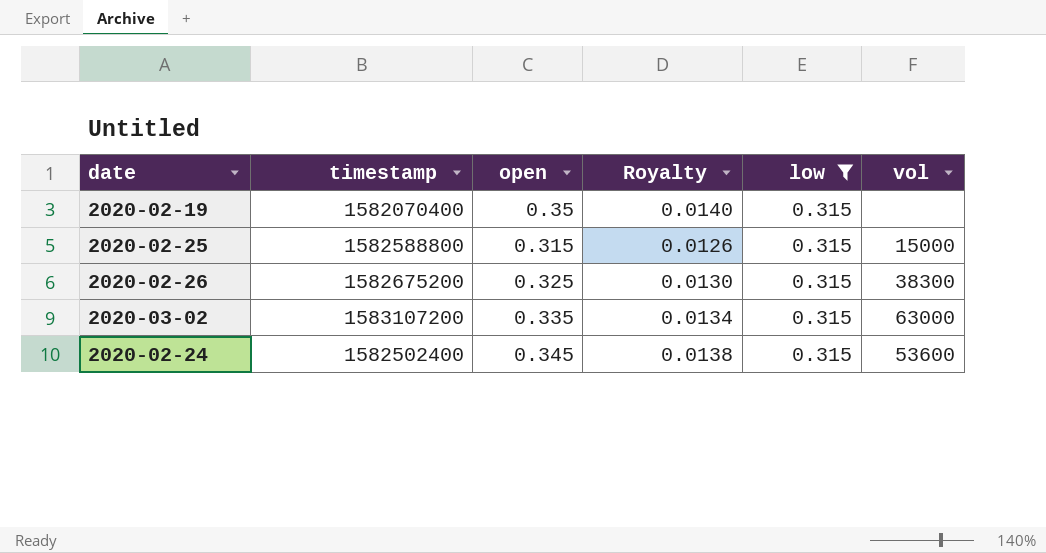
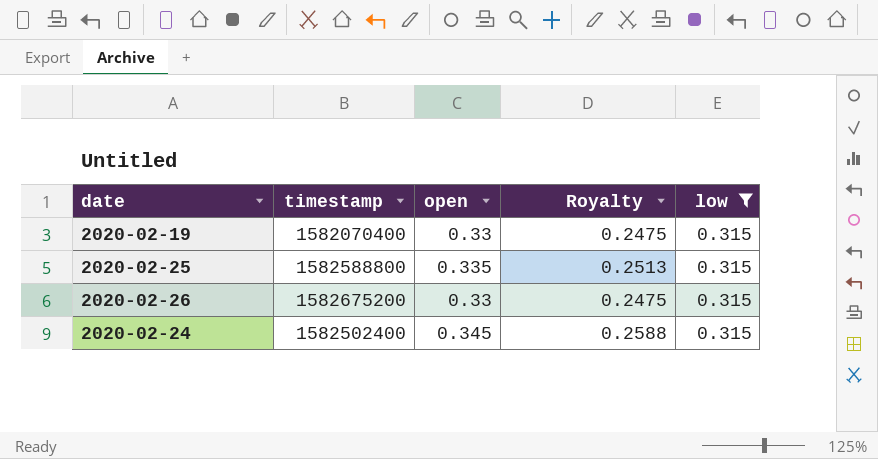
column vol | position: 6 -> none
column Royalty | formula: [open] * 0.04 -> [open] * 0.75
row 2020-03-02: 1583107200 | 0.335 | 0.0134 | 0.315 | 63000 -> none
2020-02-19 | open: 0.35 -> 0.33
2020-02-25 | open: 0.315 -> 0.335
2020-02-26 | open: 0.325 -> 0.33

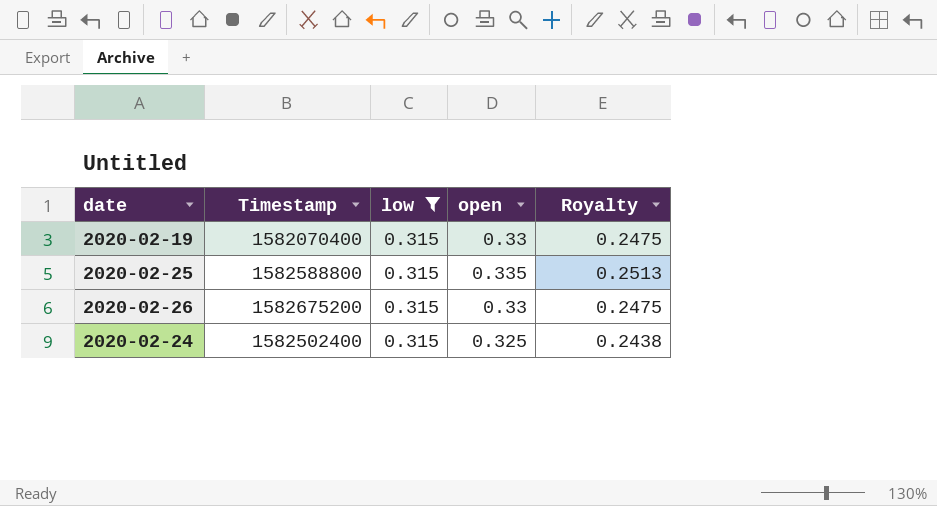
column name: timestamp -> Timestamp
column low | position: 5 -> 3
2020-02-24 | open: 0.345 -> 0.325
2020-02-24 | Royalty: 0.2588 -> 0.2438

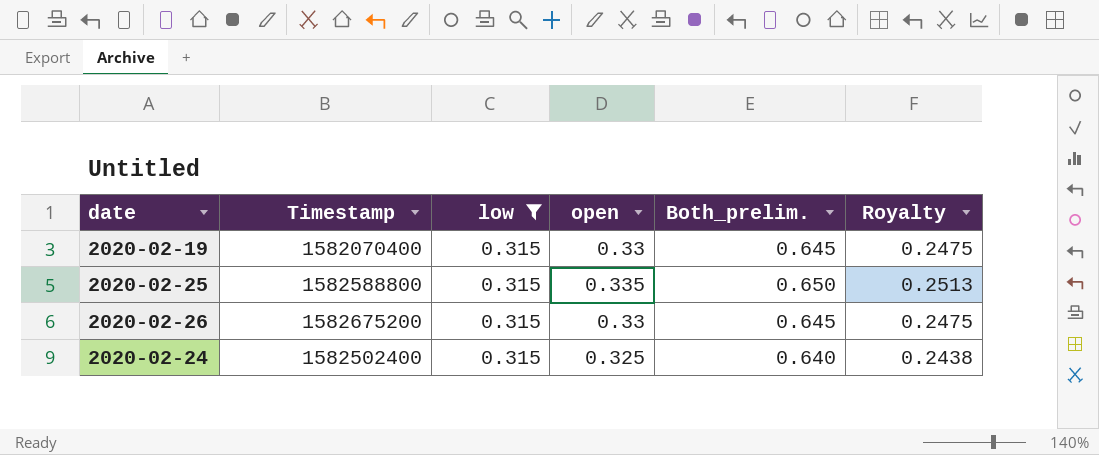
column Both_prelim. | formula: none -> [low] + [open]

